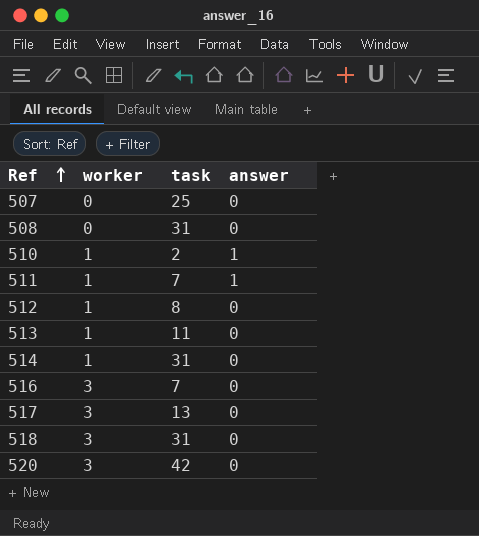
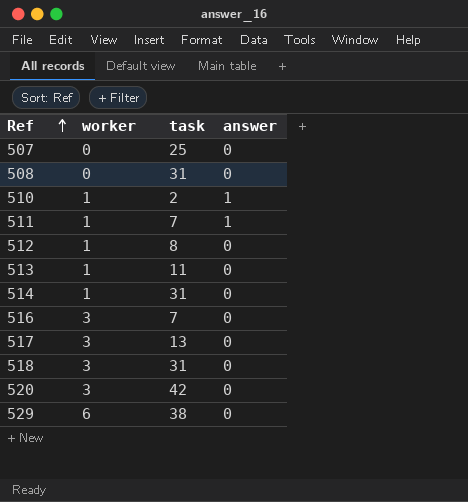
row 529: none -> 6 | 38 | 0

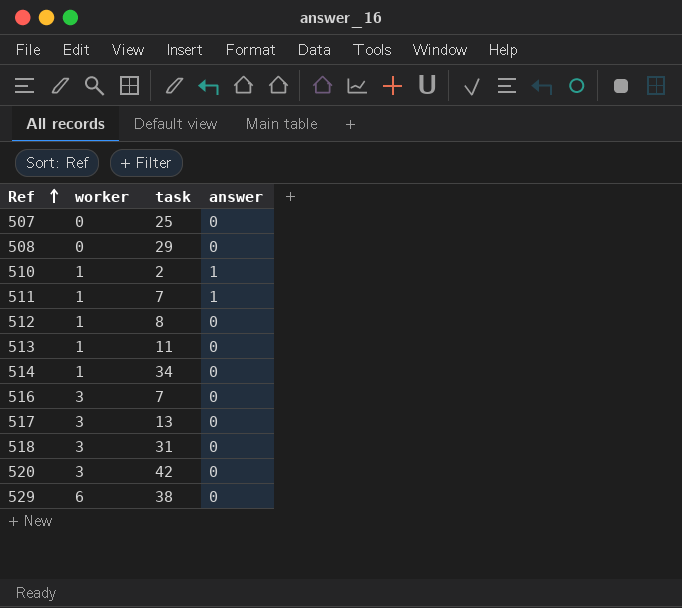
508 | task: 31 -> 29
514 | task: 31 -> 34

